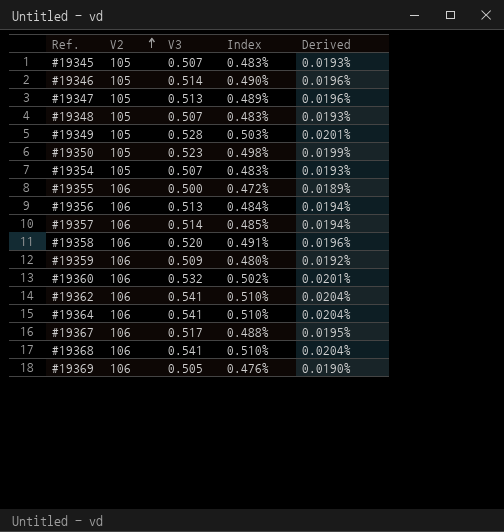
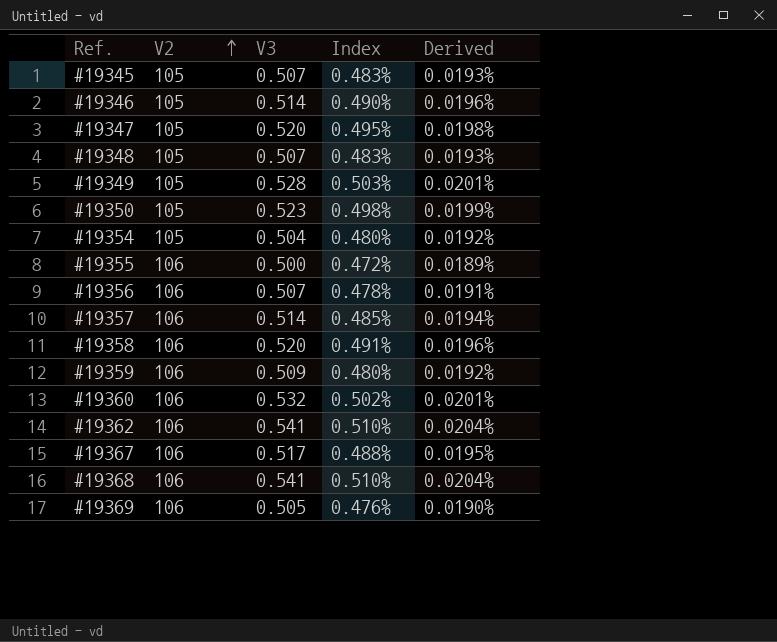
row #19364: 106 | 0.541 | 0.510% | 0.0204% -> none
#19347 | V3: 0.513 -> 0.520
#19347 | Index: 0.489% -> 0.495%
#19347 | Derived: 0.0196% -> 0.0198%
#19354 | V3: 0.507 -> 0.504
#19354 | Index: 0.483% -> 0.480%
#19354 | Derived: 0.0193% -> 0.0192%
#19356 | V3: 0.513 -> 0.507
#19356 | Index: 0.484% -> 0.478%
#19356 | Derived: 0.0194% -> 0.0191%

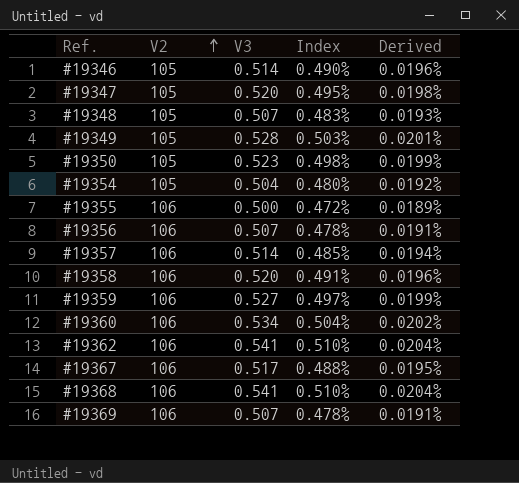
row #19345: 105 | 0.507 | 0.483% | 0.0193% -> none
#19359 | V3: 0.509 -> 0.527
#19359 | Index: 0.480% -> 0.497%
#19359 | Derived: 0.0192% -> 0.0199%
#19360 | V3: 0.532 -> 0.534
#19360 | Index: 0.502% -> 0.504%
#19360 | Derived: 0.0201% -> 0.0202%
#19369 | V3: 0.505 -> 0.507
#19369 | Index: 0.476% -> 0.478%
#19369 | Derived: 0.0190% -> 0.0191%

